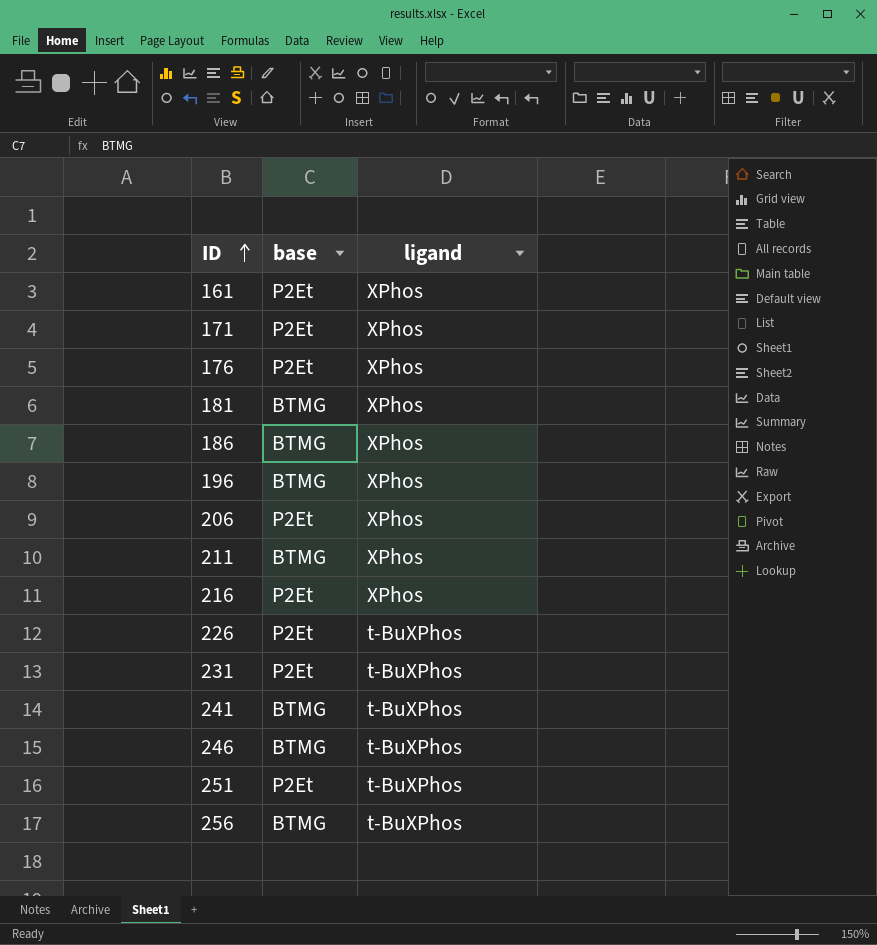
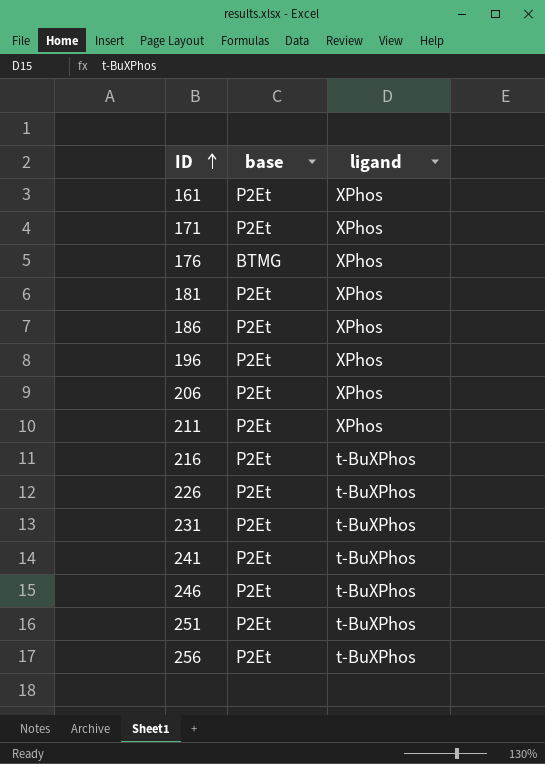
176 | base: P2Et -> BTMG
181 | base: BTMG -> P2Et
186 | base: BTMG -> P2Et
196 | base: BTMG -> P2Et
211 | base: BTMG -> P2Et
216 | ligand: XPhos -> t-BuXPhos
241 | base: BTMG -> P2Et
246 | base: BTMG -> P2Et
256 | base: BTMG -> P2Et

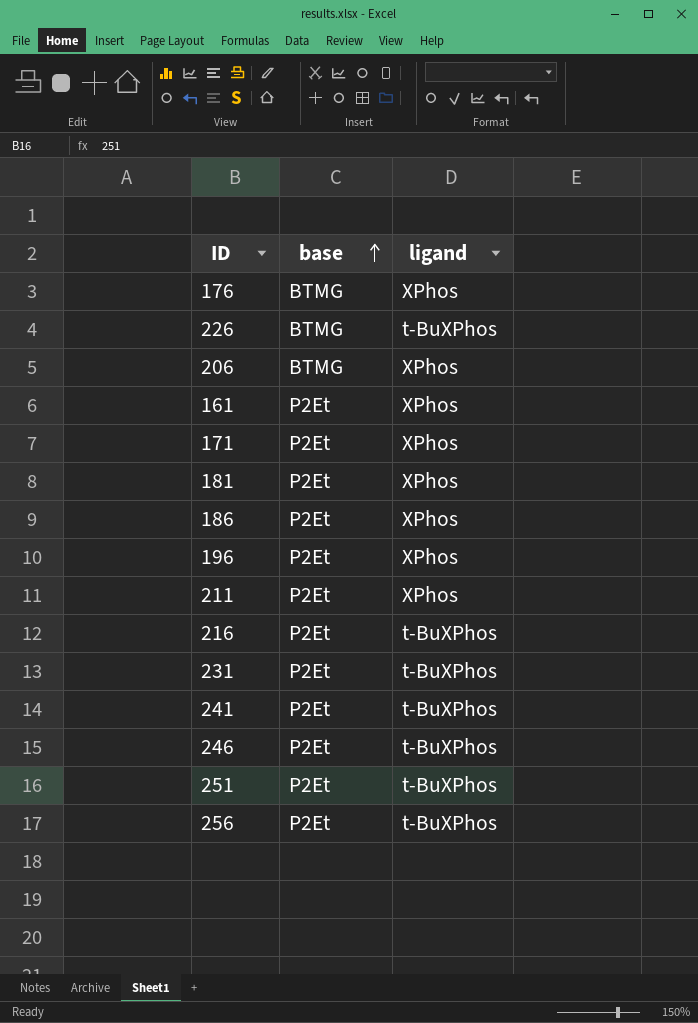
row order: ID ascending -> base ascending
226 | base: P2Et -> BTMG
206 | base: P2Et -> BTMG

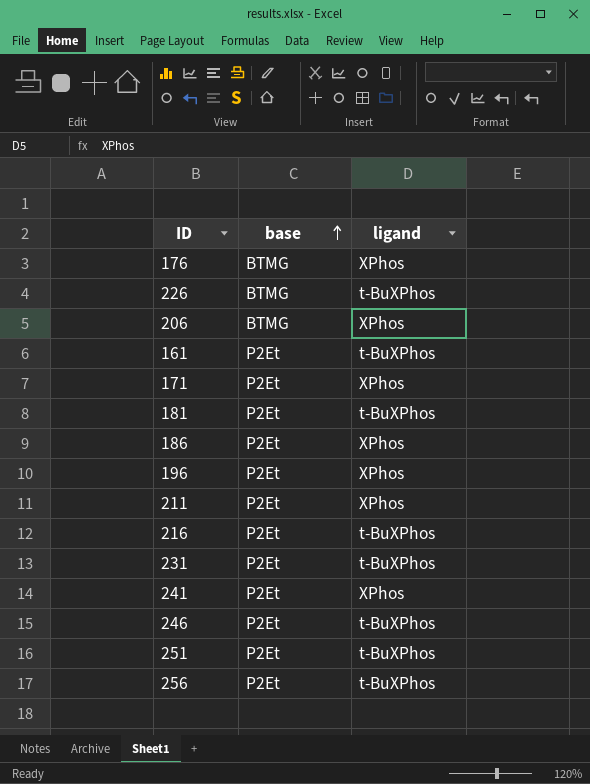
161 | ligand: XPhos -> t-BuXPhos
181 | ligand: XPhos -> t-BuXPhos
241 | ligand: t-BuXPhos -> XPhos

